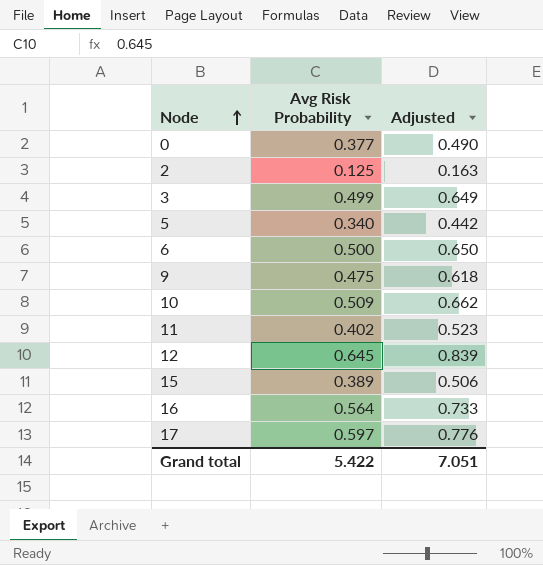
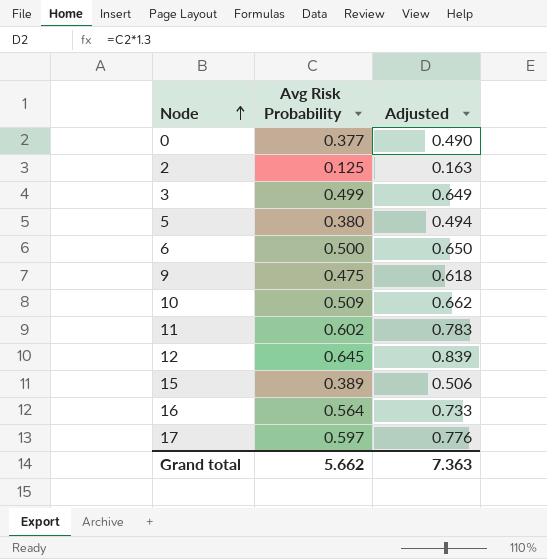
5 | Avg Risk Probability: 0.340 -> 0.380
5 | Adjusted: 0.442 -> 0.494
11 | Avg Risk Probability: 0.402 -> 0.602
11 | Adjusted: 0.523 -> 0.783
Grand total | Avg Risk Probability: 5.422 -> 5.662
Grand total | Adjusted: 7.051 -> 7.363

